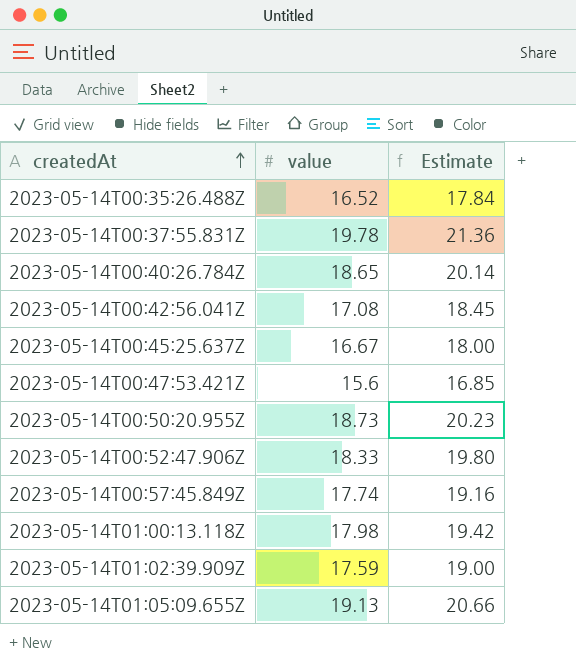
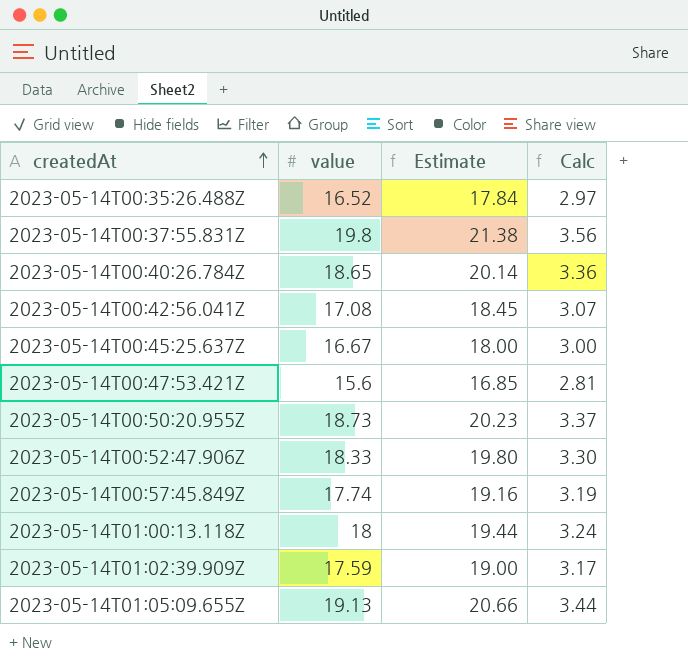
column Calc | formula: none -> [value] * 0.18
2023-05-14T00:37:55.831Z | value: 19.78 -> 19.8
2023-05-14T00:37:55.831Z | Estimate: 21.36 -> 21.38
2023-05-14T01:00:13.118Z | value: 17.98 -> 18
2023-05-14T01:00:13.118Z | Estimate: 19.42 -> 19.44

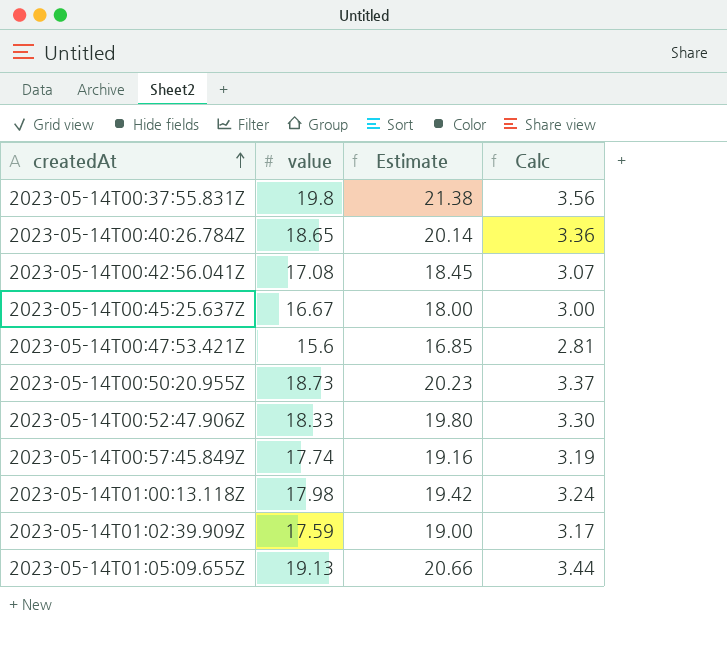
row 2023-05-14T00:35:26.488Z: 16.52 | 17.84 | 2.97 -> none
2023-05-14T01:00:13.118Z | value: 18 -> 17.98
2023-05-14T01:00:13.118Z | Estimate: 19.44 -> 19.42

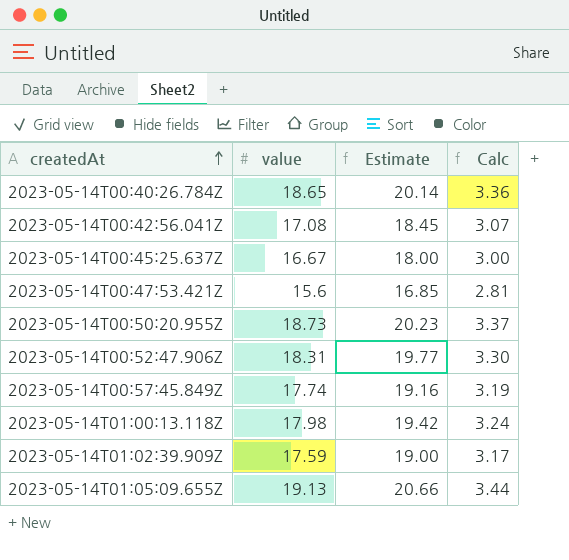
row 2023-05-14T00:37:55.831Z: 19.8 | 21.38 | 3.56 -> none
2023-05-14T00:52:47.906Z | value: 18.33 -> 18.31
2023-05-14T00:52:47.906Z | Estimate: 19.80 -> 19.77

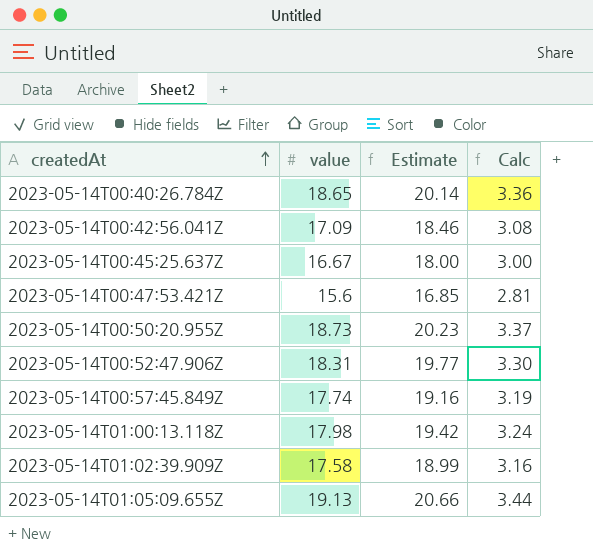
2023-05-14T00:42:56.041Z | value: 17.08 -> 17.09
2023-05-14T00:42:56.041Z | Estimate: 18.45 -> 18.46
2023-05-14T00:42:56.041Z | Calc: 3.07 -> 3.08
2023-05-14T01:02:39.909Z | value: 17.59 -> 17.58
2023-05-14T01:02:39.909Z | Estimate: 19.00 -> 18.99
2023-05-14T01:02:39.909Z | Calc: 3.17 -> 3.16

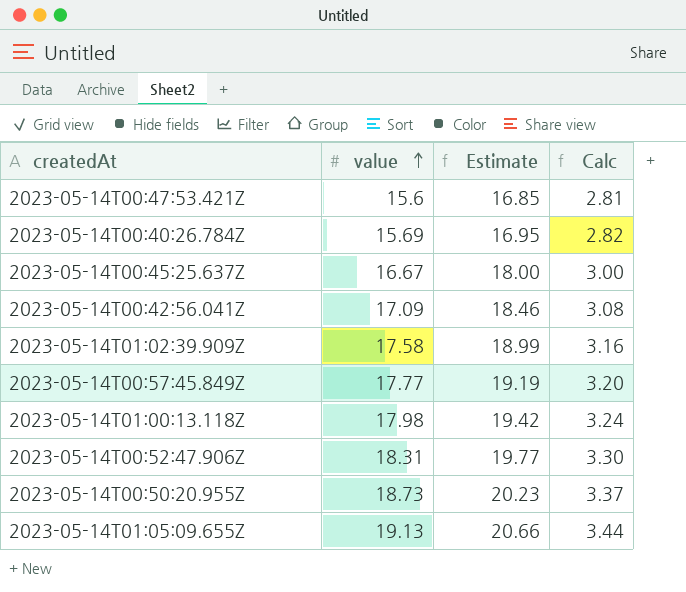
row order: createdAt ascending -> value ascending
2023-05-14T00:40:26.784Z | value: 18.65 -> 15.69
2023-05-14T00:40:26.784Z | Estimate: 20.14 -> 16.95
2023-05-14T00:40:26.784Z | Calc: 3.36 -> 2.82
2023-05-14T00:57:45.849Z | value: 17.74 -> 17.77
2023-05-14T00:57:45.849Z | Estimate: 19.16 -> 19.19
2023-05-14T00:57:45.849Z | Calc: 3.19 -> 3.20

